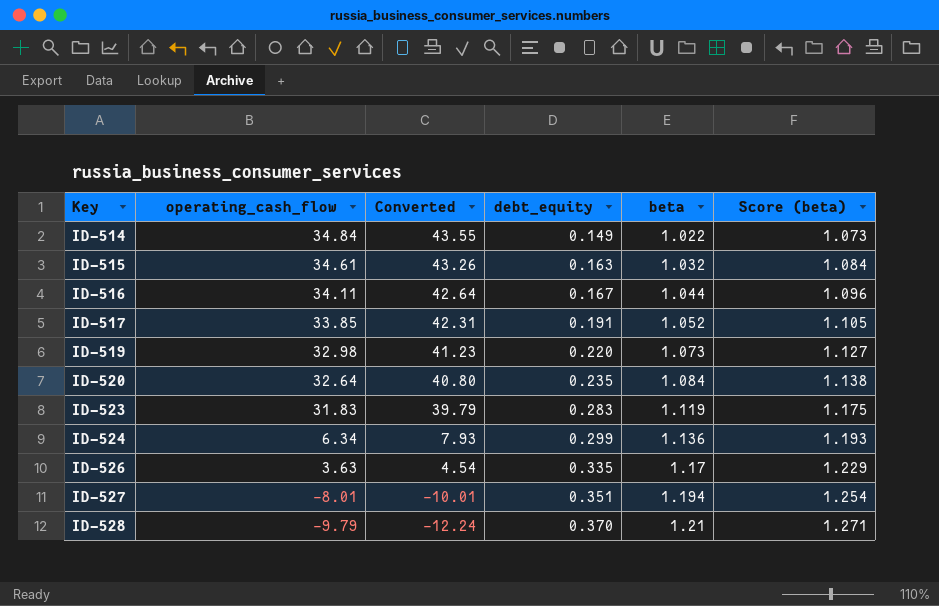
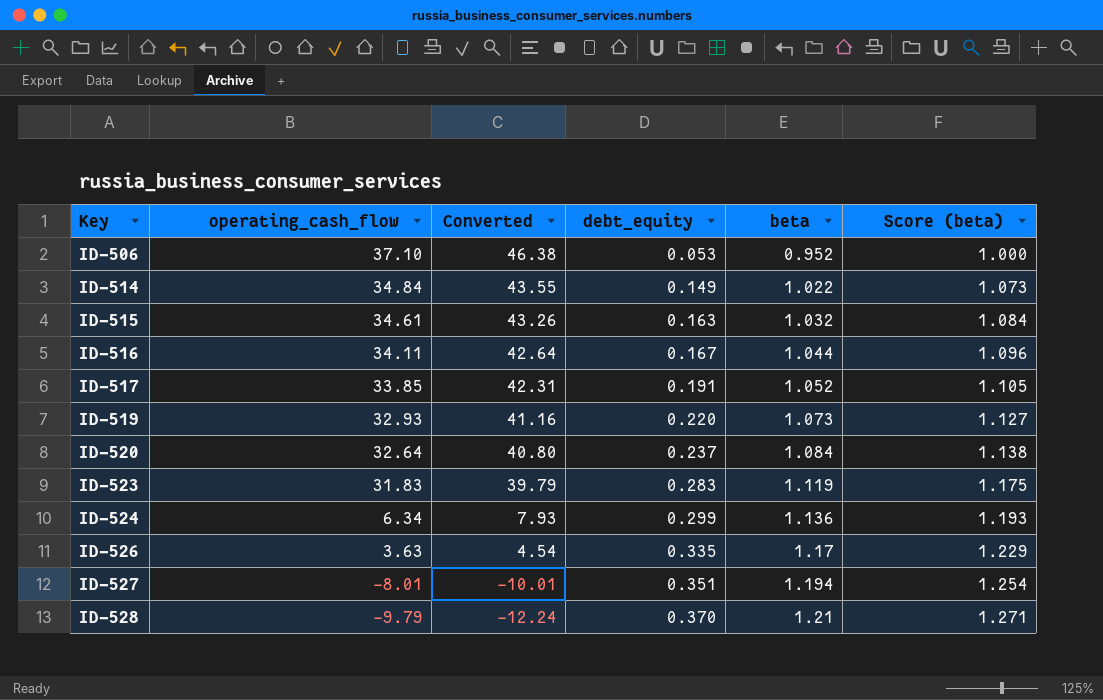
row ID-506: none -> 37.10 | 46.38 | 0.053 | 0.952 | 1.000
ID-519 | operating_cash_flow: 32.98 -> 32.93
ID-519 | Converted: 41.23 -> 41.16
ID-520 | debt_equity: 0.235 -> 0.237

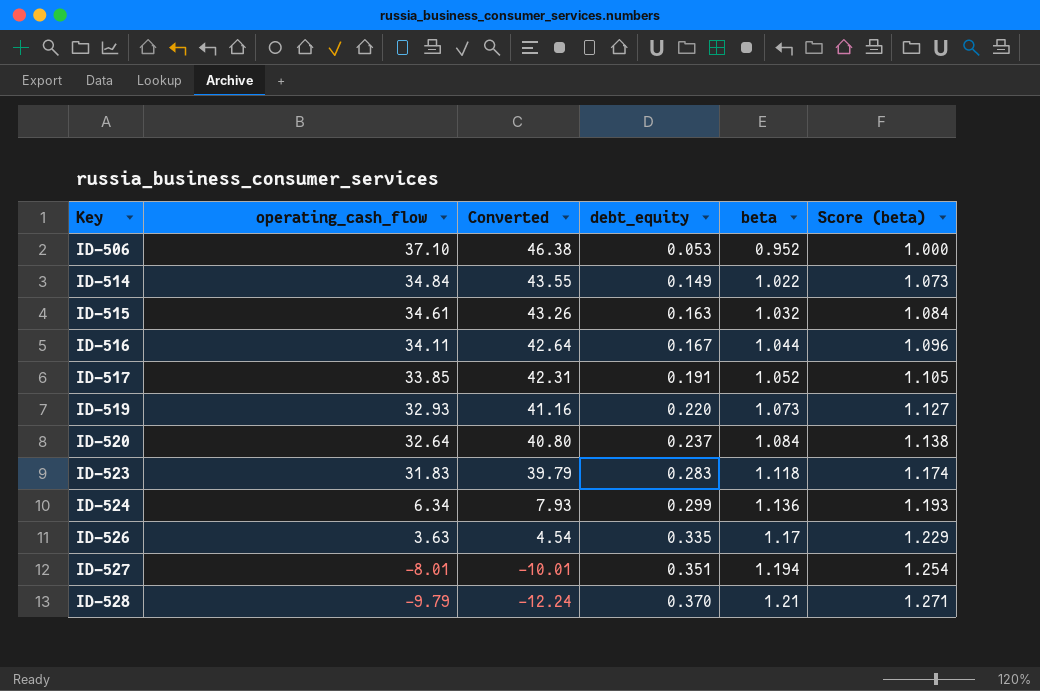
ID-523 | beta: 1.119 -> 1.118
ID-523 | Score (beta): 1.175 -> 1.174

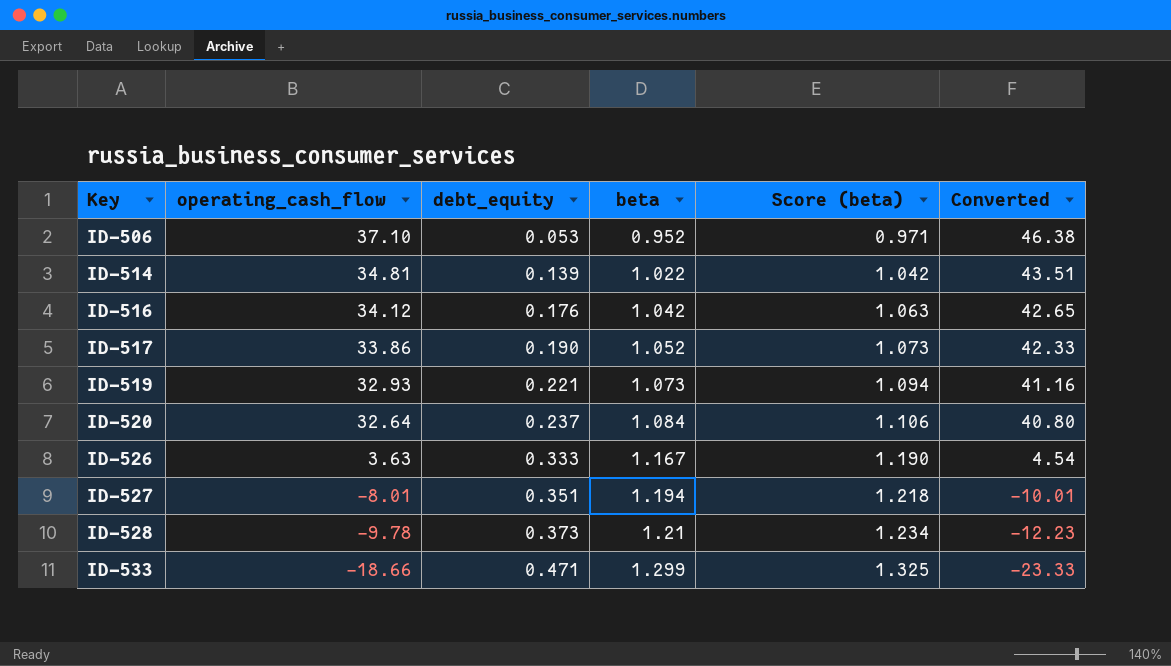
column Score (beta) | formula: [beta] * 1.05 -> [beta] * 1.02
column Converted | position: 3 -> 6
row ID-515: 34.61 | 43.26 | 0.163 | 1.032 | 1.084 -> none
row ID-523: 31.83 | 39.79 | 0.283 | 1.118 | 1.174 -> none
row ID-524: 6.34 | 7.93 | 0.299 | 1.136 | 1.193 -> none
ID-514 | operating_cash_flow: 34.84 -> 34.81
ID-514 | debt_equity: 0.149 -> 0.139
ID-514 | Converted: 43.55 -> 43.51
ID-516 | operating_cash_flow: 34.11 -> 34.12
ID-516 | debt_equity: 0.167 -> 0.176
ID-516 | beta: 1.044 -> 1.042
ID-516 | Converted: 42.64 -> 42.65
ID-517 | operating_cash_flow: 33.85 -> 33.86
ID-517 | debt_equity: 0.191 -> 0.190
ID-517 | Converted: 42.31 -> 42.33
ID-519 | debt_equity: 0.220 -> 0.221
ID-526 | debt_equity: 0.335 -> 0.333
ID-526 | beta: 1.17 -> 1.167
ID-528 | operating_cash_flow: -9.79 -> -9.78
ID-528 | debt_equity: 0.370 -> 0.373
ID-528 | Converted: -12.24 -> -12.23
row ID-533: none -> -18.66 | 0.471 | 1.299 | 1.325 | -23.33

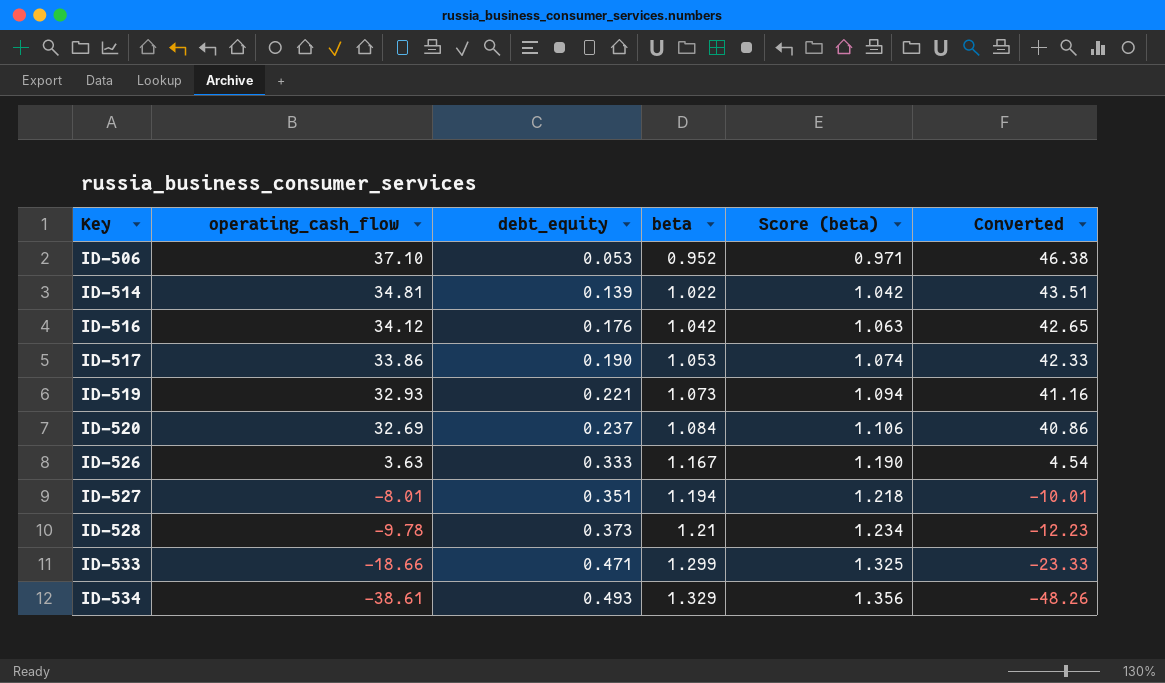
ID-517 | beta: 1.052 -> 1.053
ID-517 | Score (beta): 1.073 -> 1.074
ID-520 | operating_cash_flow: 32.64 -> 32.69
ID-520 | Converted: 40.80 -> 40.86
row ID-534: none -> -38.61 | 0.493 | 1.329 | 1.356 | -48.26

